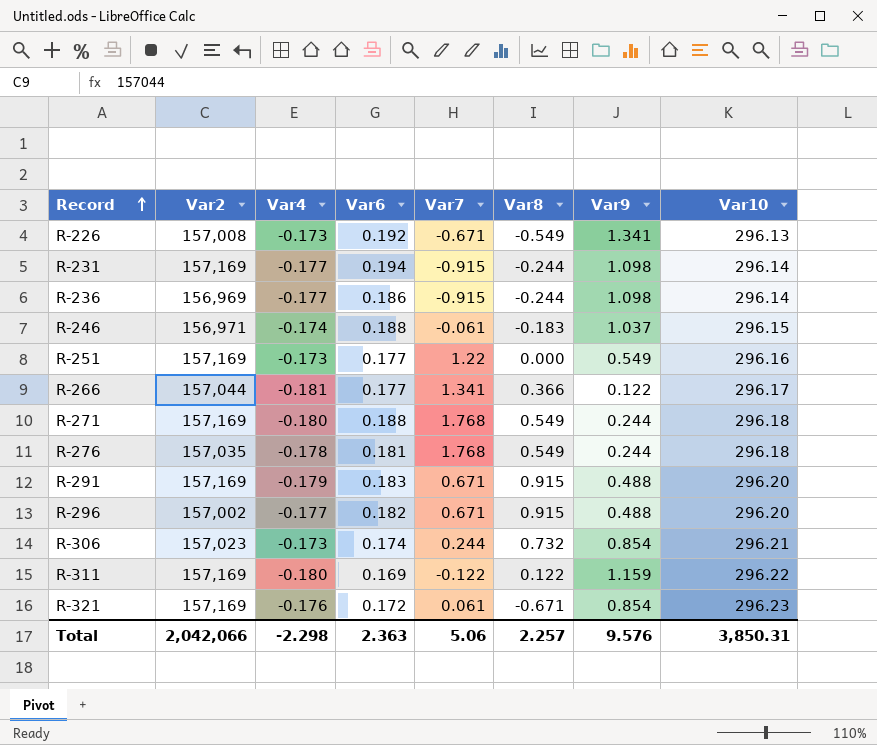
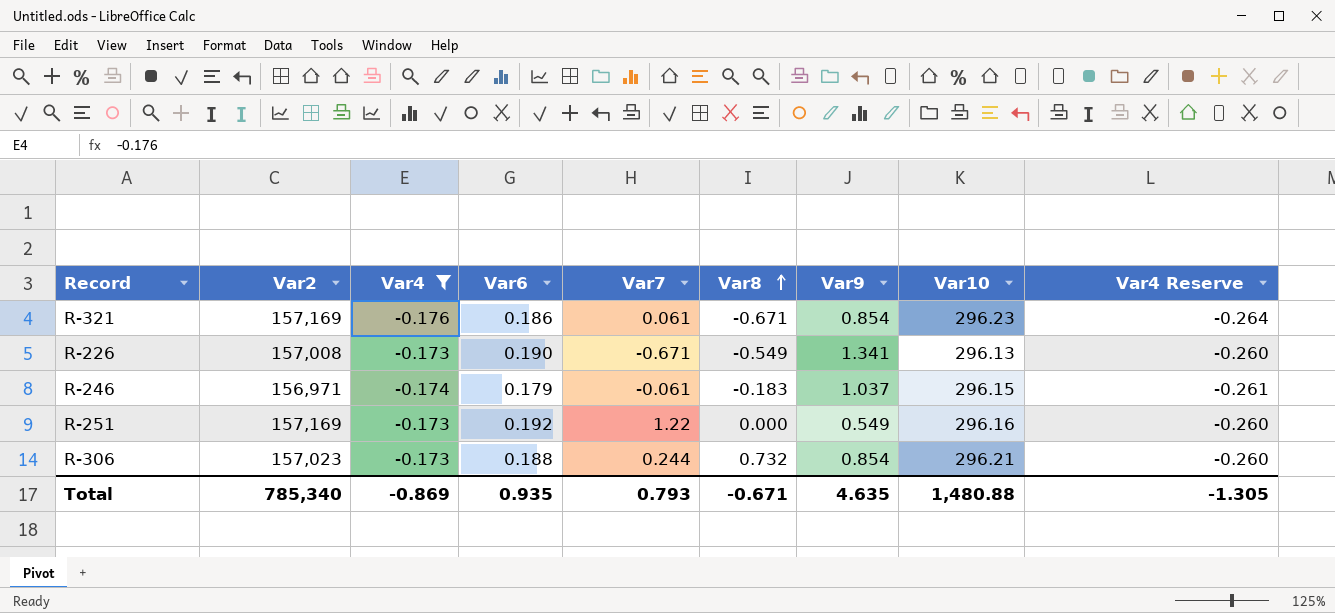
filter: none -> Var4 >= -0.176
row order: Record ascending -> Var8 ascending
column Var4 Reserve | formula: none -> [Var4] * 1.5
R-321 | Var6: 0.172 -> 0.186
R-226 | Var6: 0.192 -> 0.190
R-246 | Var6: 0.188 -> 0.179
R-251 | Var6: 0.177 -> 0.192
R-306 | Var6: 0.174 -> 0.188
Total | Var2: 2,042,066 -> 785,340
Total | Var4: -2.298 -> -0.869
Total | Var6: 2.363 -> 0.935
Total | Var7: 5.06 -> 0.793
Total | Var8: 2.257 -> -0.671
Total | Var9: 9.576 -> 4.635
Total | Var10: 3,850.31 -> 1,480.88

